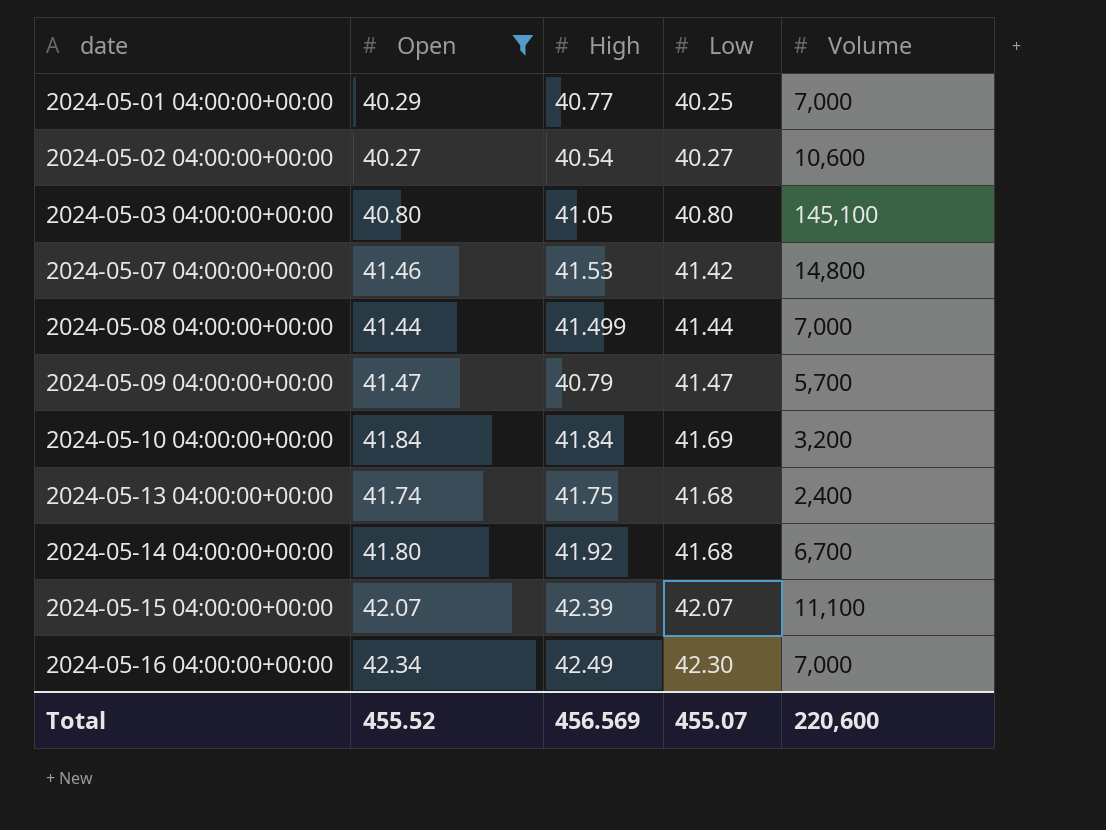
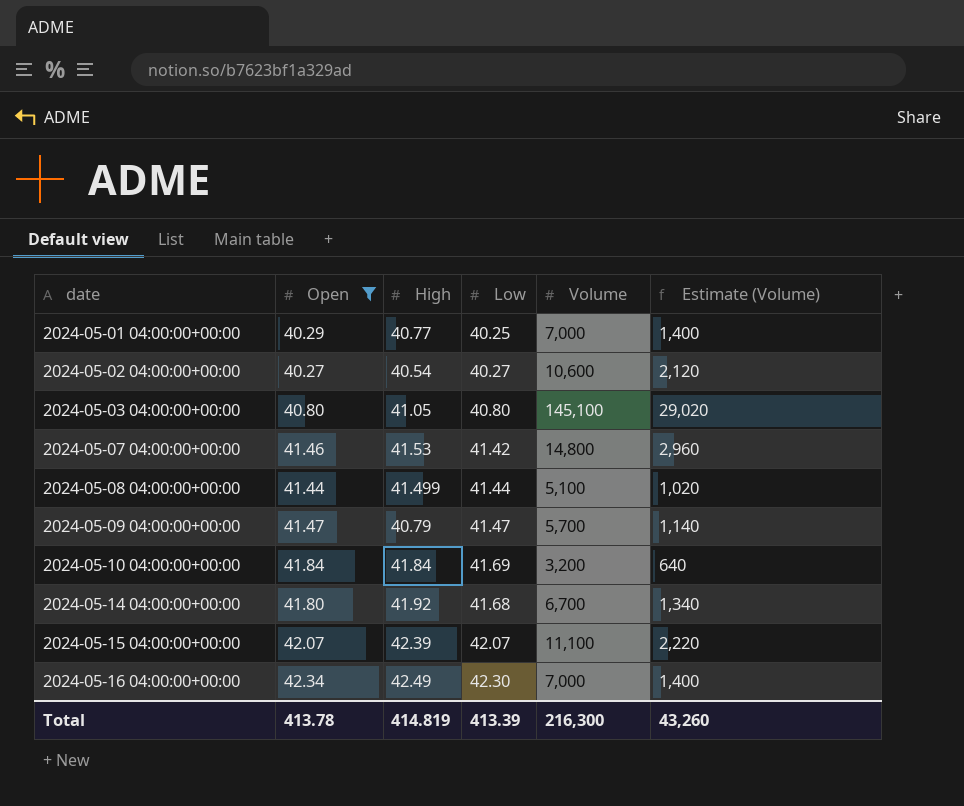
column Estimate (Volume) | formula: none -> [Volume] * 0.2
row 2024-05-13 04:00:00+00:00: 41.74 | 41.75 | 41.68 | 2,400 -> none
2024-05-08 04:00:00+00:00 | Volume: 7,000 -> 5,100
Total | Open: 455.52 -> 413.78
Total | High: 456.569 -> 414.819
Total | Low: 455.07 -> 413.39
Total | Volume: 220,600 -> 216,300

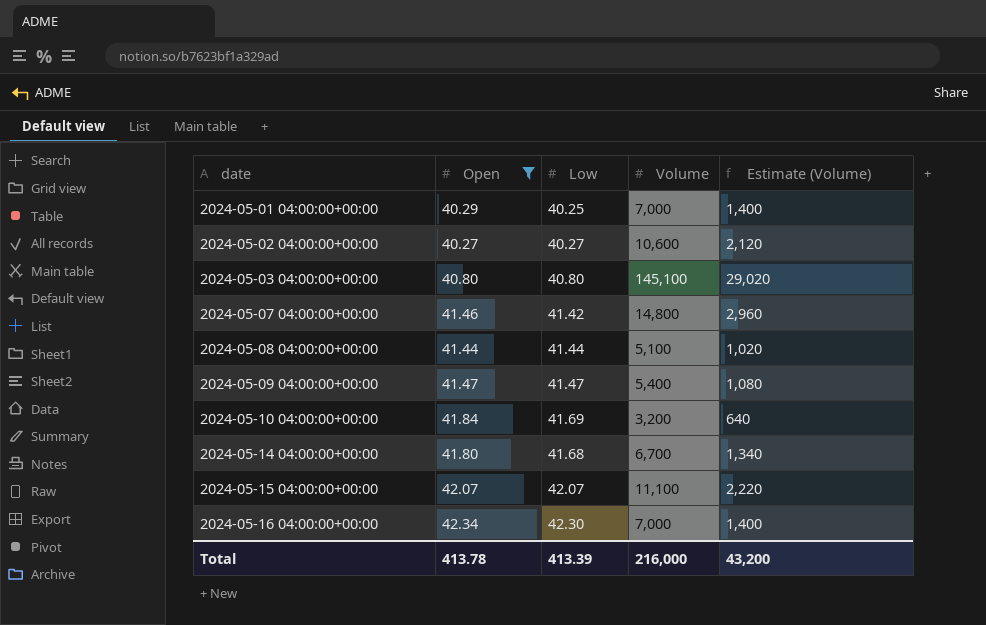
column High | position: 3 -> none
2024-05-09 04:00:00+00:00 | Volume: 5,700 -> 5,400
2024-05-09 04:00:00+00:00 | Estimate (Volume): 1,140 -> 1,080
Total | Volume: 216,300 -> 216,000
Total | Estimate (Volume): 43,260 -> 43,200

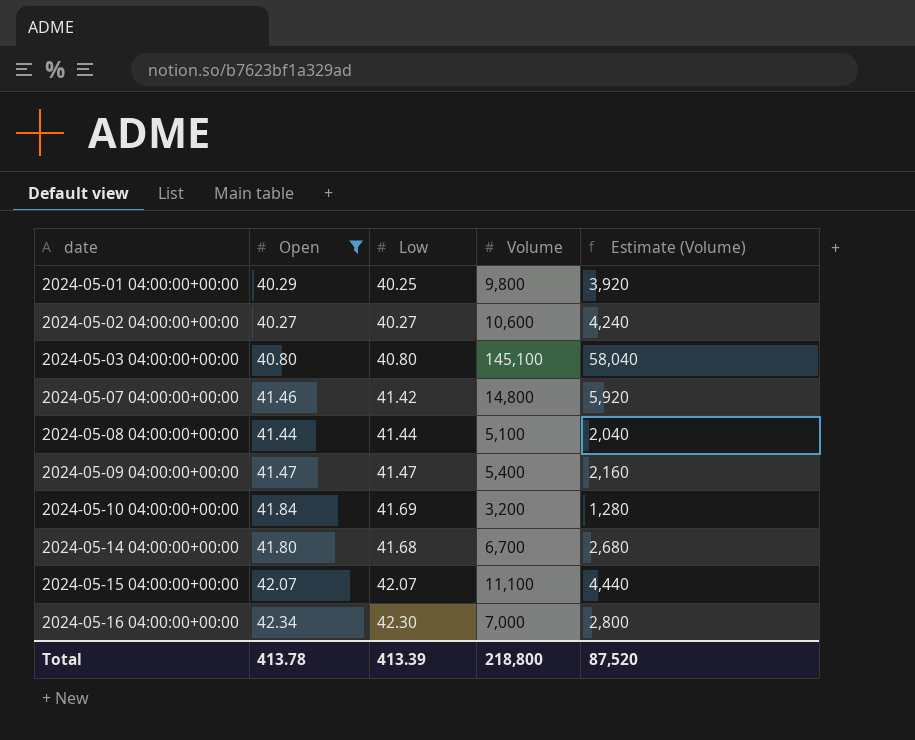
column Estimate (Volume) | formula: [Volume] * 0.2 -> [Volume] * 0.4
2024-05-01 04:00:00+00:00 | Volume: 7,000 -> 9,800
Total | Volume: 216,000 -> 218,800
Total | Estimate (Volume): 43,200 -> 87,520

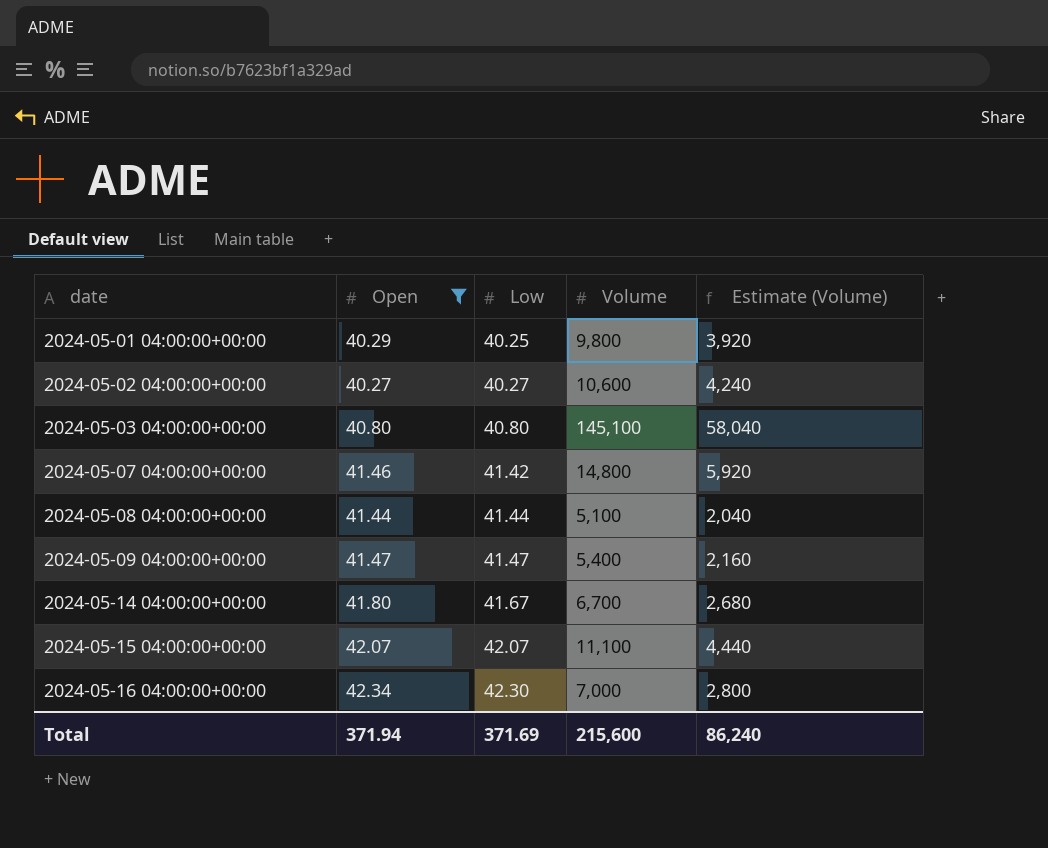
row 2024-05-10 04:00:00+00:00: 41.84 | 41.69 | 3,200 | 1,280 -> none
2024-05-14 04:00:00+00:00 | Low: 41.68 -> 41.67
Total | Open: 413.78 -> 371.94
Total | Low: 413.39 -> 371.69
Total | Volume: 218,800 -> 215,600
Total | Estimate (Volume): 87,520 -> 86,240

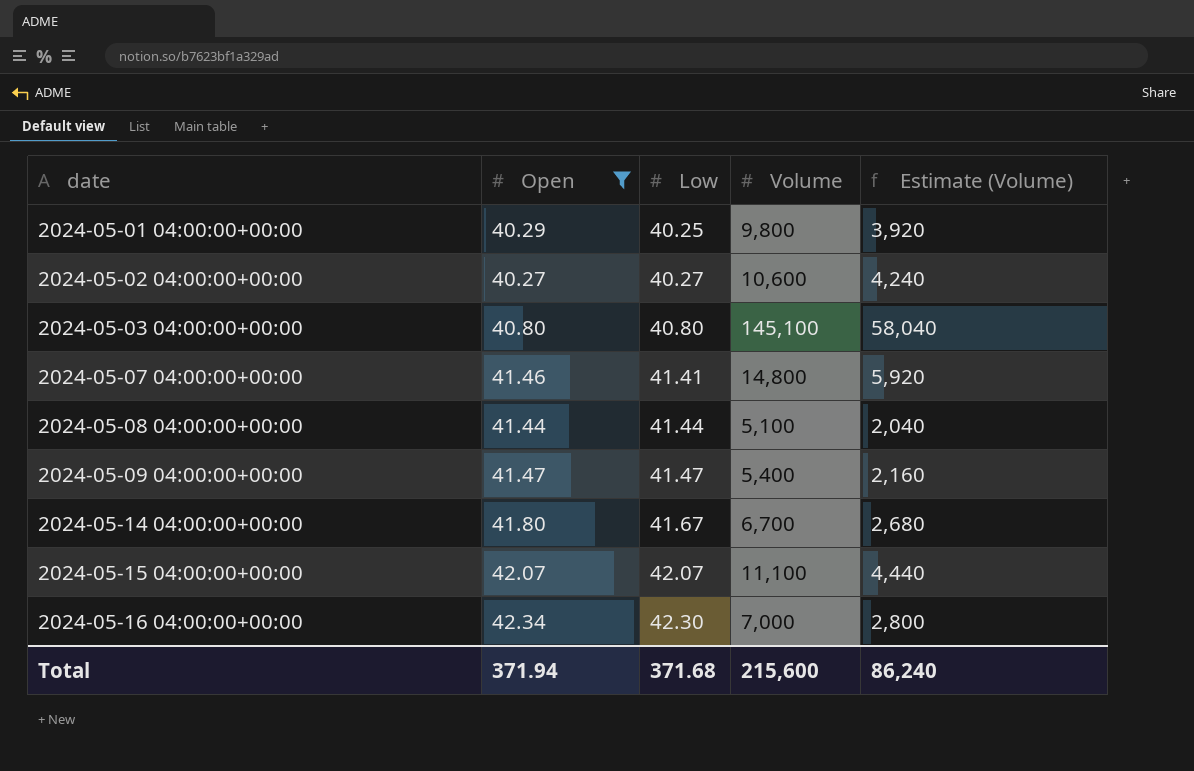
2024-05-07 04:00:00+00:00 | Low: 41.42 -> 41.41
Total | Low: 371.69 -> 371.68

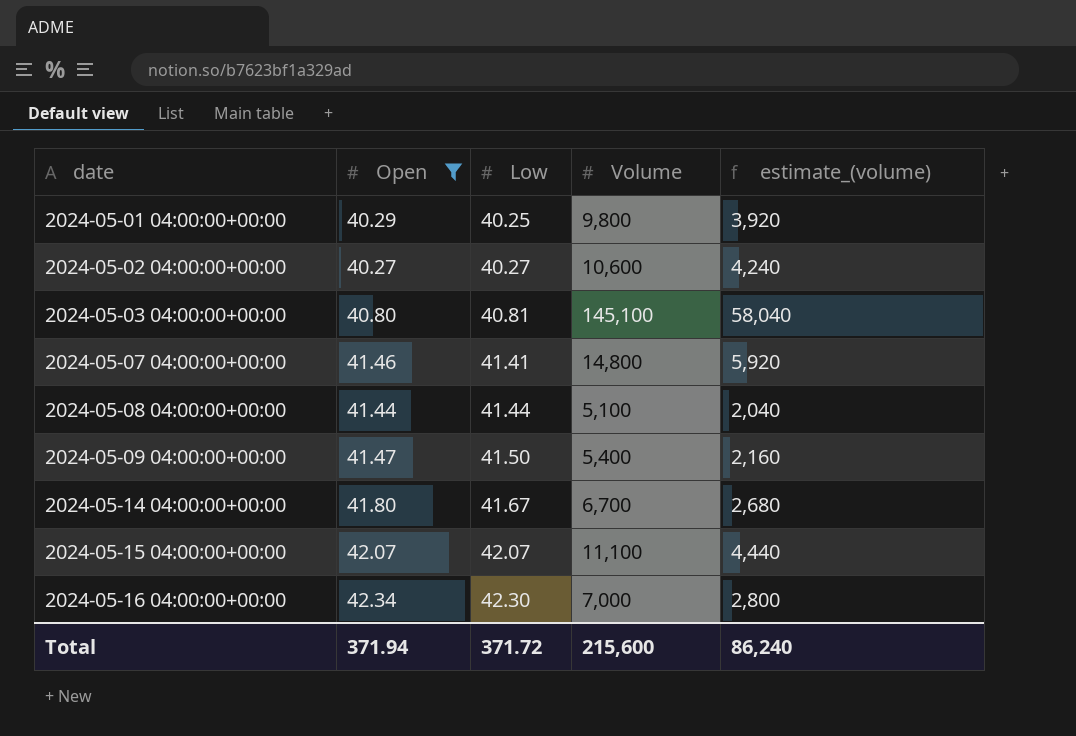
column name: Estimate (Volume) -> estimate_(volume)
2024-05-03 04:00:00+00:00 | Low: 40.80 -> 40.81
2024-05-09 04:00:00+00:00 | Low: 41.47 -> 41.50
Total | Low: 371.68 -> 371.72

